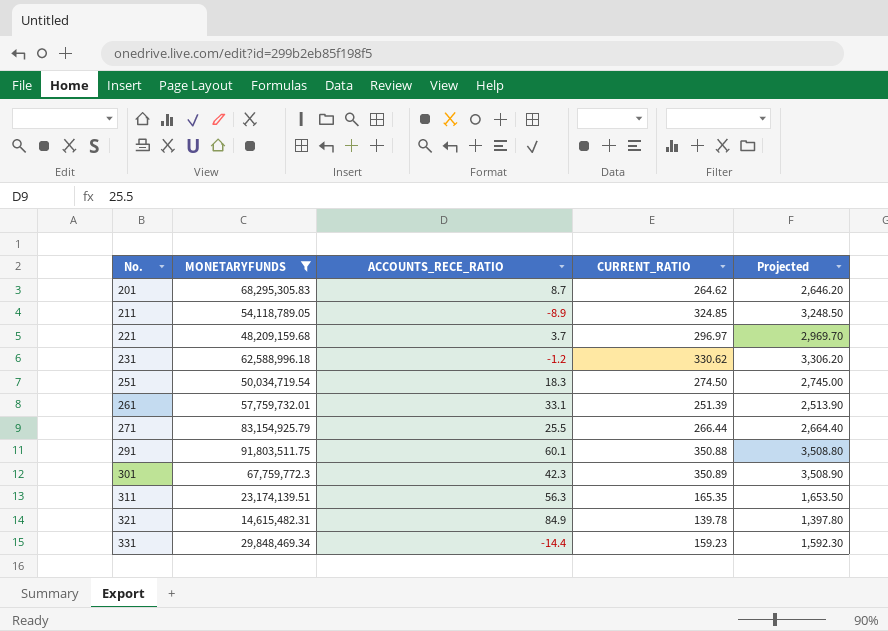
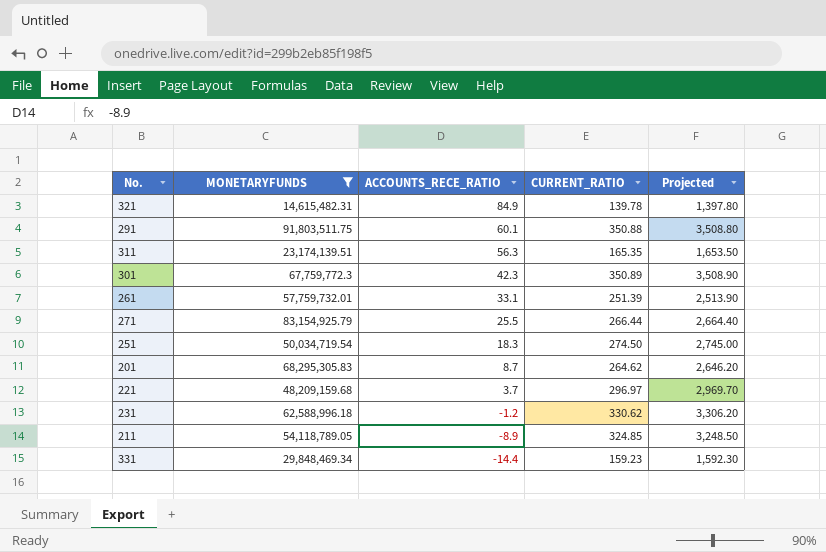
row order: No. ascending -> ACCOUNTS_RECE_RATIO descending

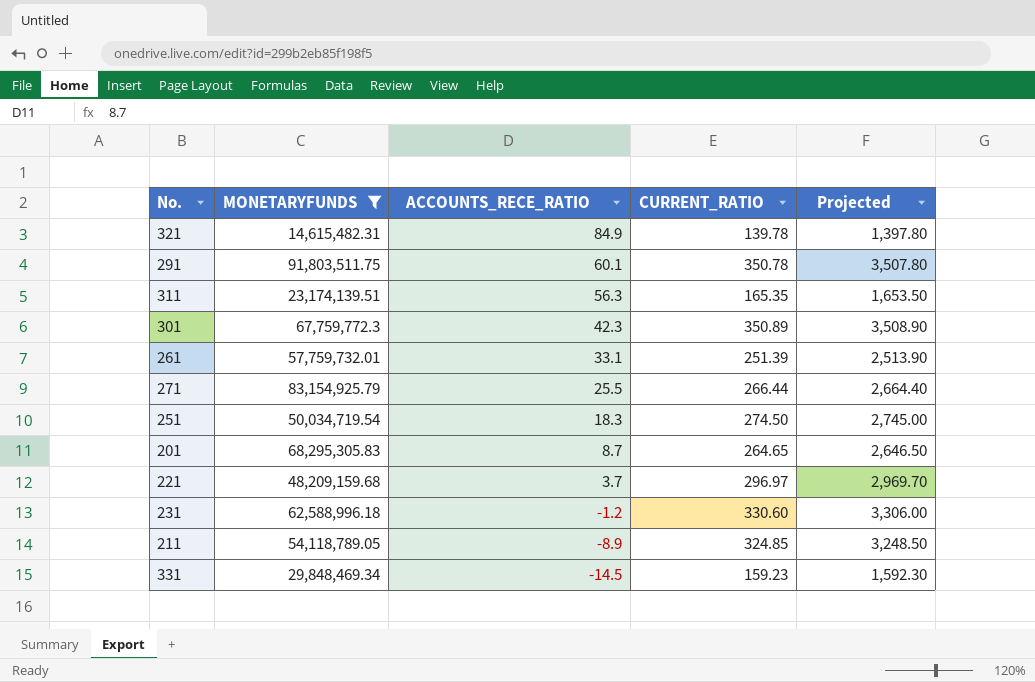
291 | CURRENT_RATIO: 350.88 -> 350.78
291 | Projected: 3,508.80 -> 3,507.80
201 | CURRENT_RATIO: 264.62 -> 264.65
201 | Projected: 2,646.20 -> 2,646.50
231 | CURRENT_RATIO: 330.62 -> 330.60
231 | Projected: 3,306.20 -> 3,306.00
331 | ACCOUNTS_RECE_RATIO: -14.4 -> -14.5

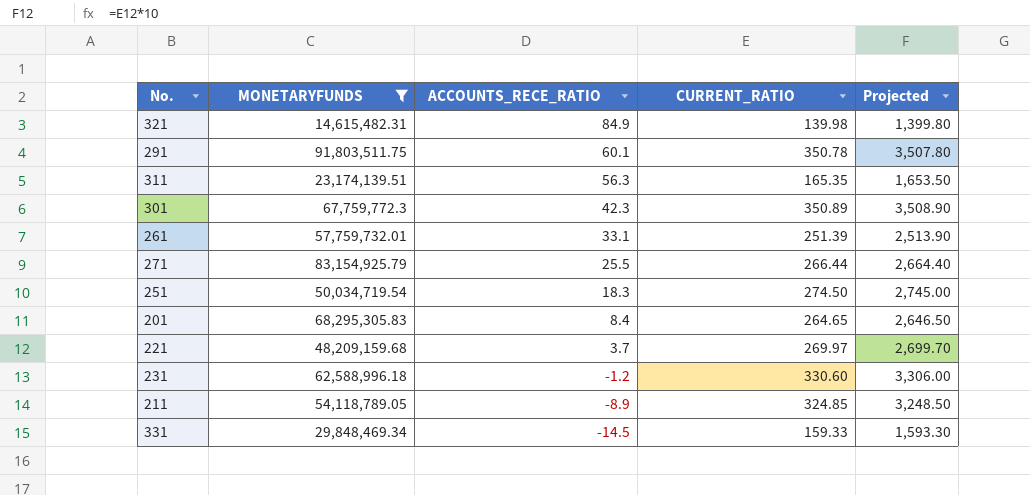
321 | CURRENT_RATIO: 139.78 -> 139.98
321 | Projected: 1,397.80 -> 1,399.80
201 | ACCOUNTS_RECE_RATIO: 8.7 -> 8.4
221 | CURRENT_RATIO: 296.97 -> 269.97
221 | Projected: 2,969.70 -> 2,699.70
331 | CURRENT_RATIO: 159.23 -> 159.33
331 | Projected: 1,592.30 -> 1,593.30

